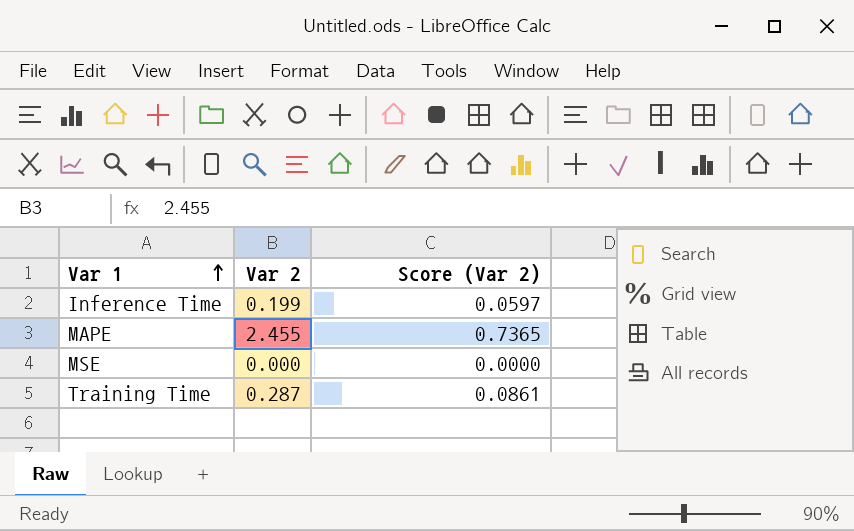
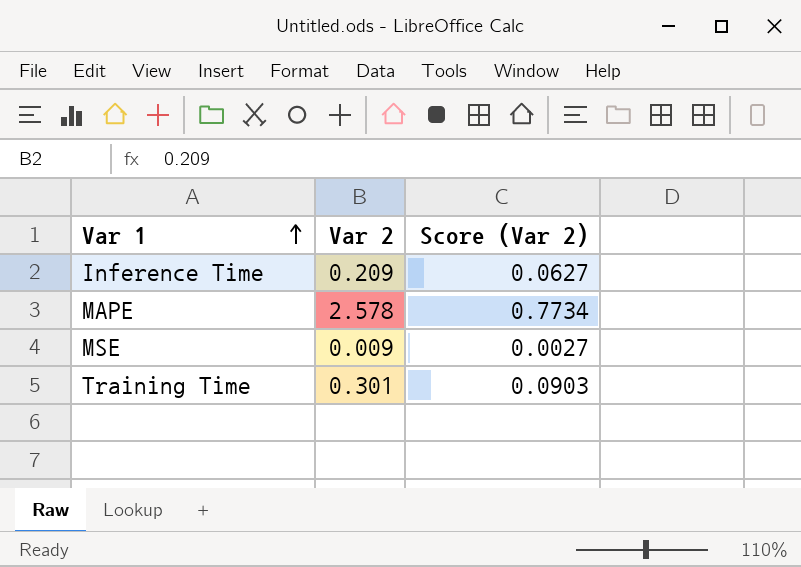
Inference Time | Var 2: 0.199 -> 0.209
Inference Time | Score (Var 2): 0.0597 -> 0.0627
MAPE | Var 2: 2.455 -> 2.578
MAPE | Score (Var 2): 0.7365 -> 0.7734
MSE | Var 2: 0.000 -> 0.009
MSE | Score (Var 2): 0.0000 -> 0.0027
Training Time | Var 2: 0.287 -> 0.301
Training Time | Score (Var 2): 0.0861 -> 0.0903

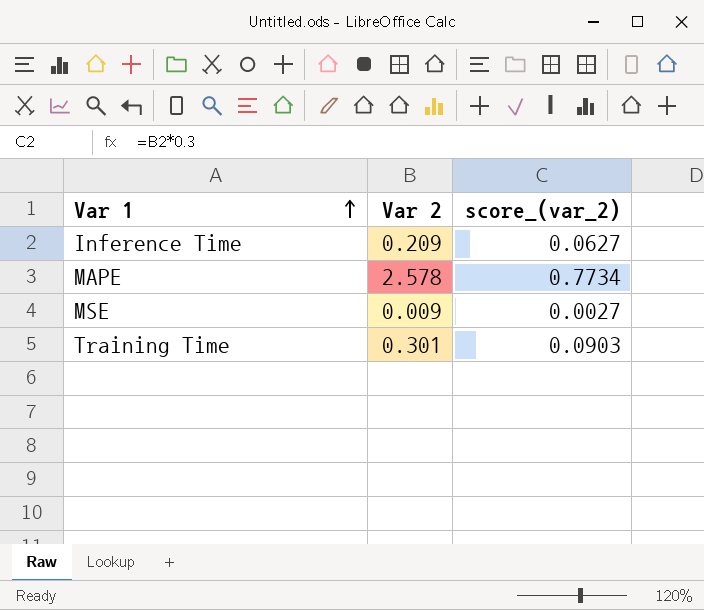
column name: Score (Var 2) -> score_(var_2)

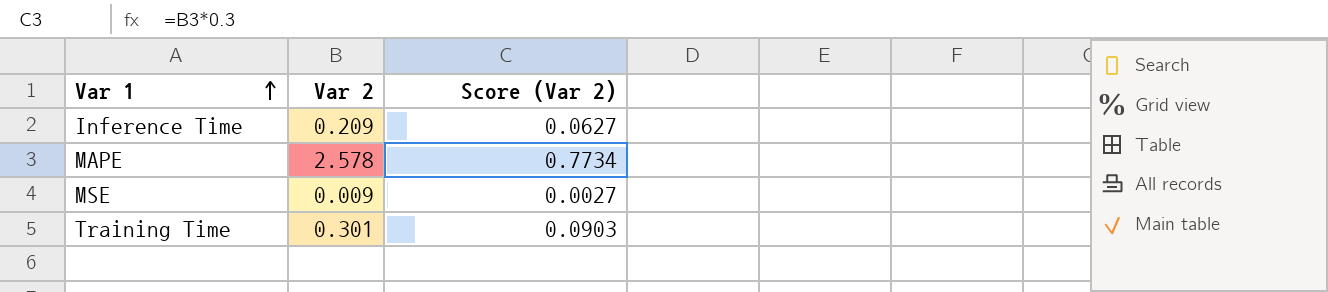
column name: score_(var_2) -> Score (Var 2)

